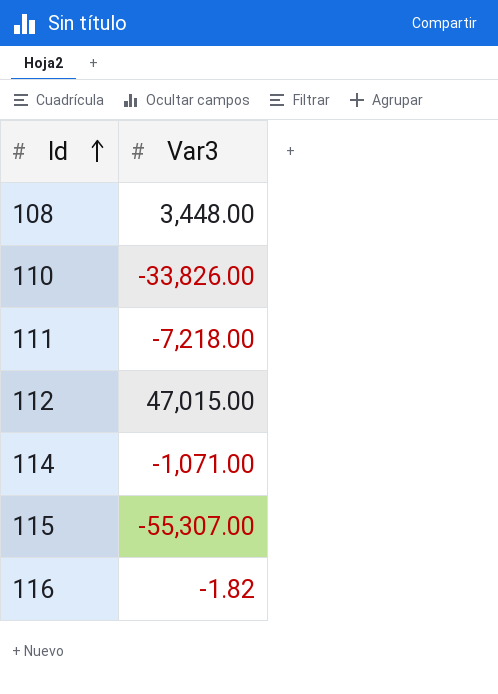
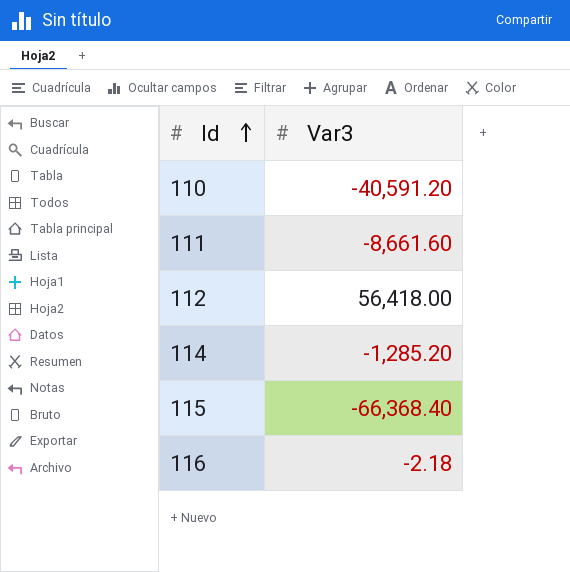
row 108: 3,448.00 -> none
110 | Var3: -33,826.00 -> -40,591.20
111 | Var3: -7,218.00 -> -8,661.60
112 | Var3: 47,015.00 -> 56,418.00
114 | Var3: -1,071.00 -> -1,285.20
115 | Var3: -55,307.00 -> -66,368.40
116 | Var3: -1.82 -> -2.18

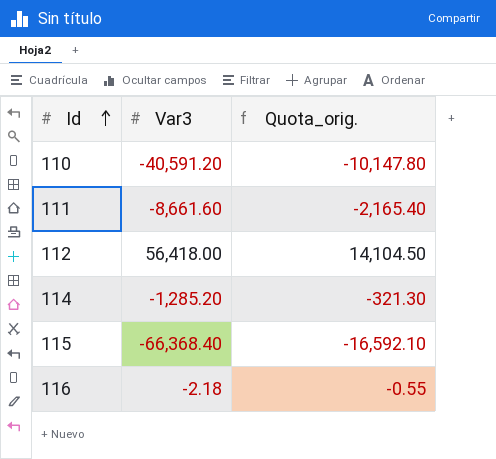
column Quota_orig. | formula: none -> [Var3] * 0.25

